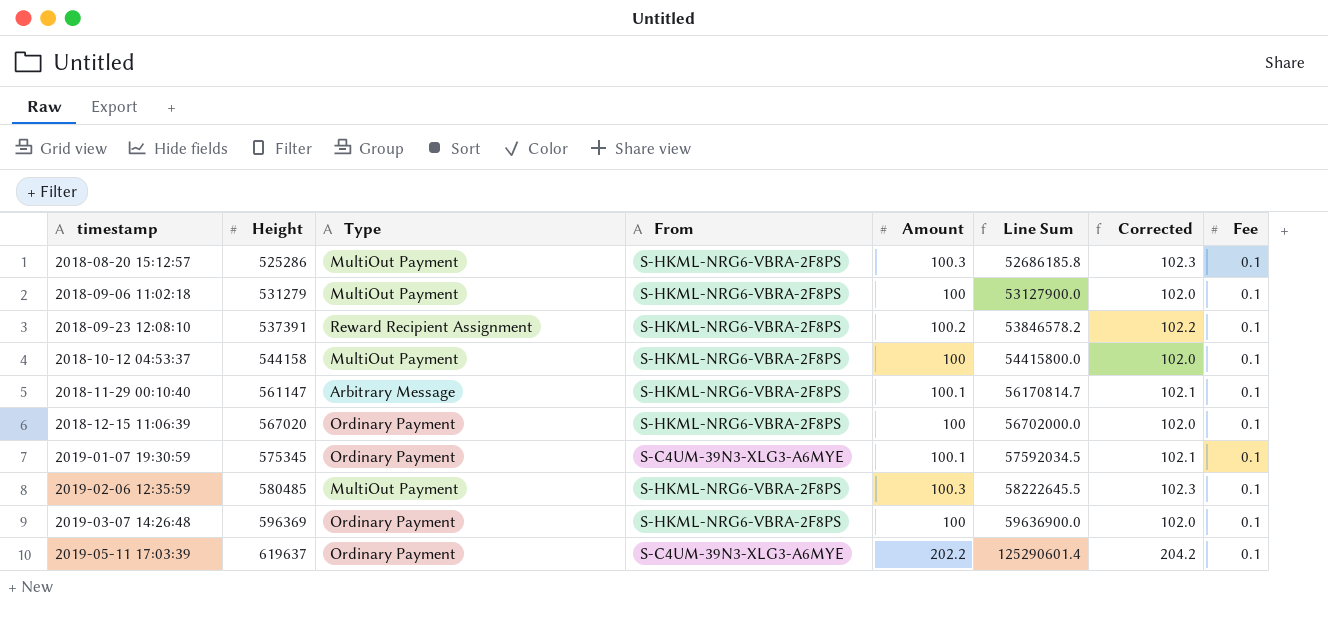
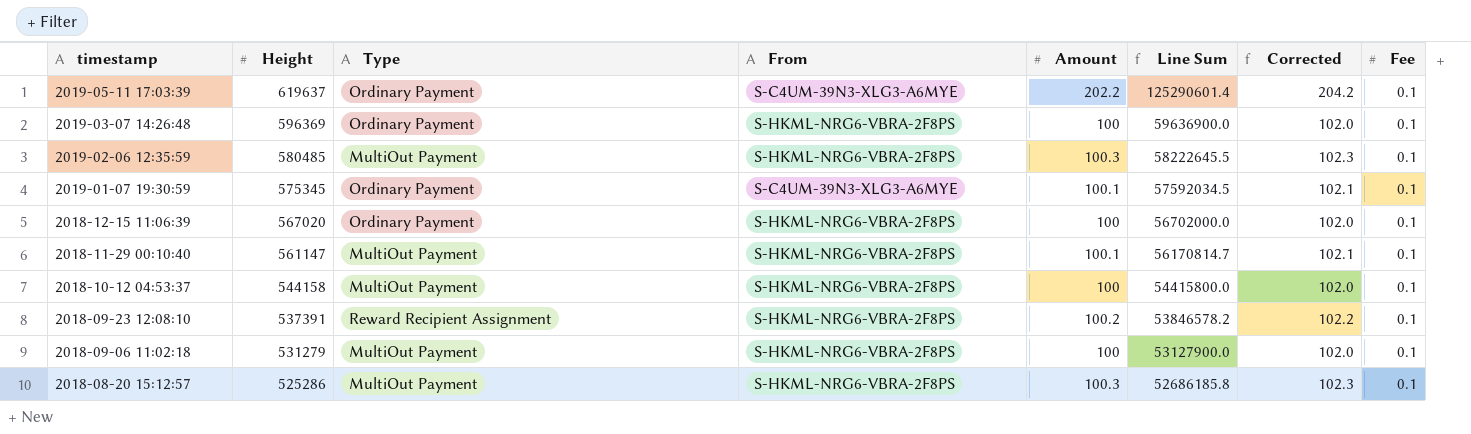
row order: timestamp ascending -> timestamp descending
2018-11-29 00:10:40 | Type: Arbitrary Message -> MultiOut Payment

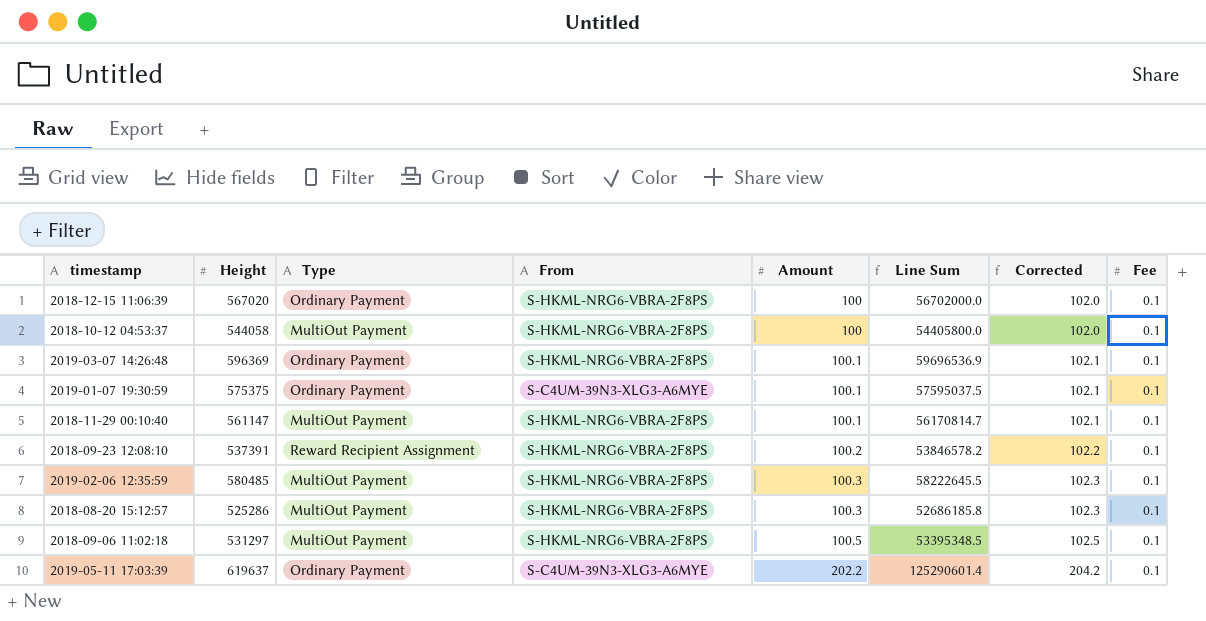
row order: timestamp descending -> Amount ascending
2018-10-12 04:53:37 | Height: 544158 -> 544058
2018-10-12 04:53:37 | Line Sum: 54415800.0 -> 54405800.0
2019-03-07 14:26:48 | Amount: 100 -> 100.1
2019-03-07 14:26:48 | Line Sum: 59636900.0 -> 59696536.9
2019-03-07 14:26:48 | Corrected: 102.0 -> 102.1
2019-01-07 19:30:59 | Height: 575345 -> 575375
2019-01-07 19:30:59 | Line Sum: 57592034.5 -> 57595037.5
2018-09-06 11:02:18 | Height: 531279 -> 531297
2018-09-06 11:02:18 | Amount: 100 -> 100.5
2018-09-06 11:02:18 | Line Sum: 53127900.0 -> 53395348.5
2018-09-06 11:02:18 | Corrected: 102.0 -> 102.5

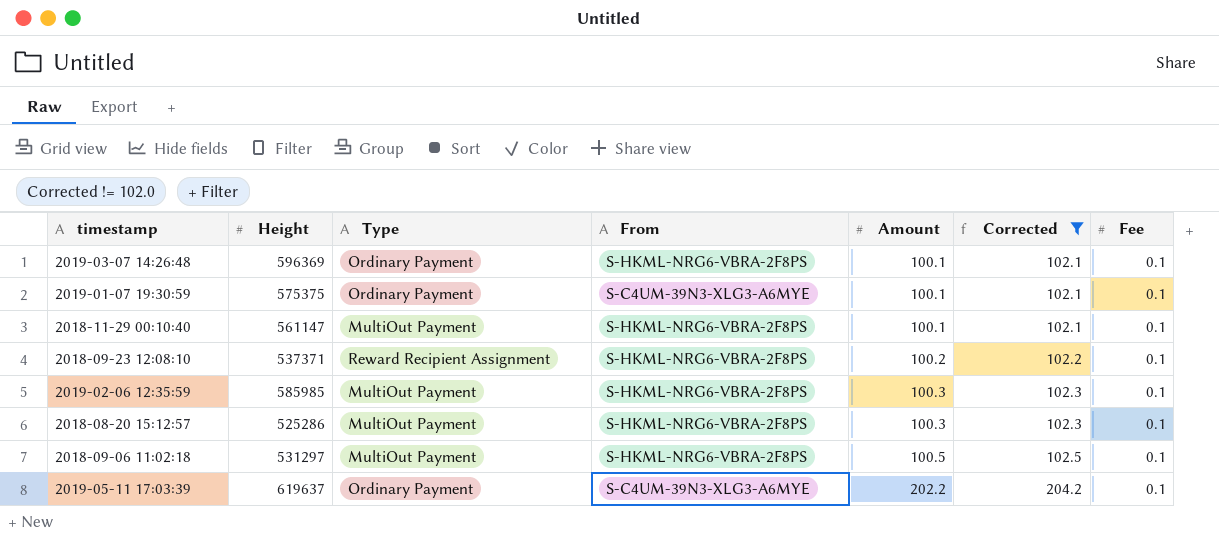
filter: none -> Corrected != 102.0
column Line Sum | formula: [Height] * [Amount] -> none
2018-09-23 12:08:10 | Height: 537391 -> 537371
2019-02-06 12:35:59 | Height: 580485 -> 585985

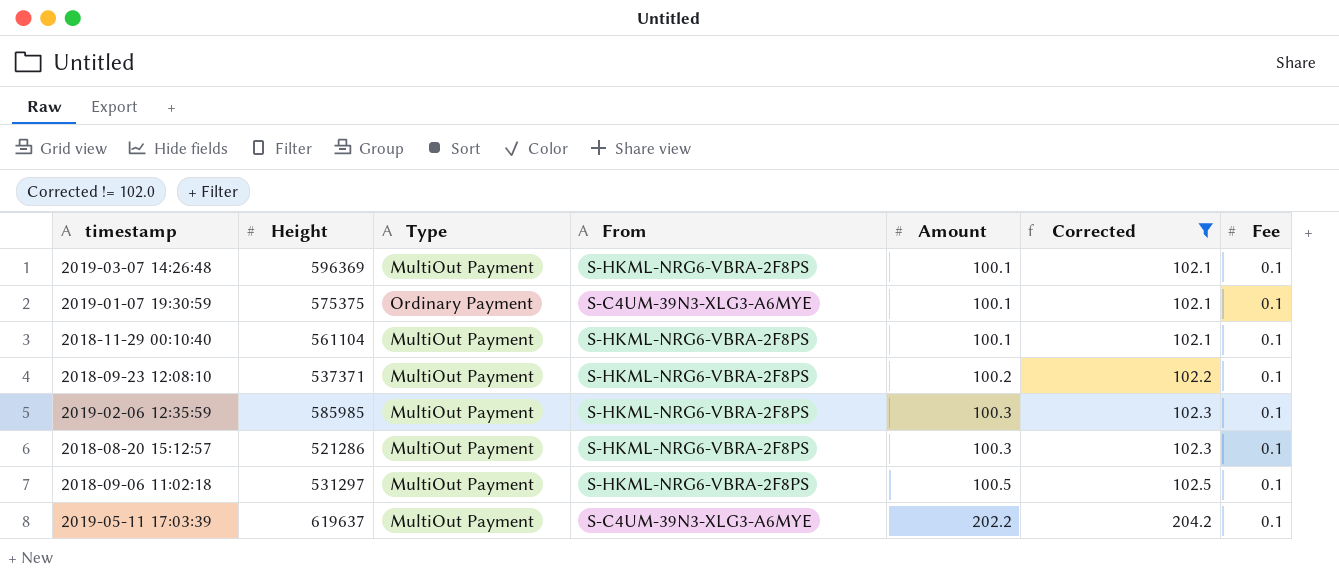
2019-03-07 14:26:48 | Type: Ordinary Payment -> MultiOut Payment
2018-11-29 00:10:40 | Height: 561147 -> 561104
2018-09-23 12:08:10 | Type: Reward Recipient Assignment -> MultiOut Payment
2018-08-20 15:12:57 | Height: 525286 -> 521286
2019-05-11 17:03:39 | Type: Ordinary Payment -> MultiOut Payment

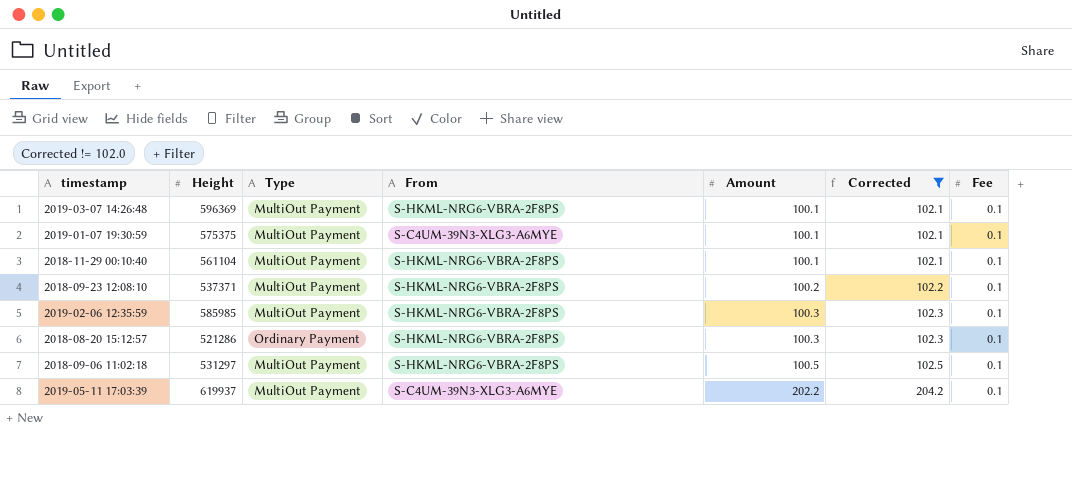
2019-01-07 19:30:59 | Type: Ordinary Payment -> MultiOut Payment
2018-08-20 15:12:57 | Type: MultiOut Payment -> Ordinary Payment
2019-05-11 17:03:39 | Height: 619637 -> 619937

